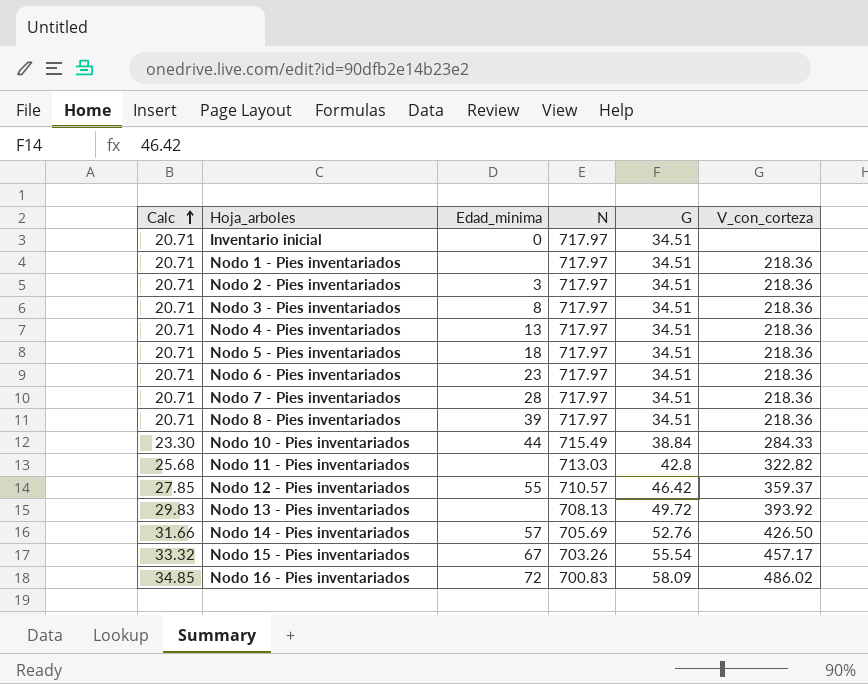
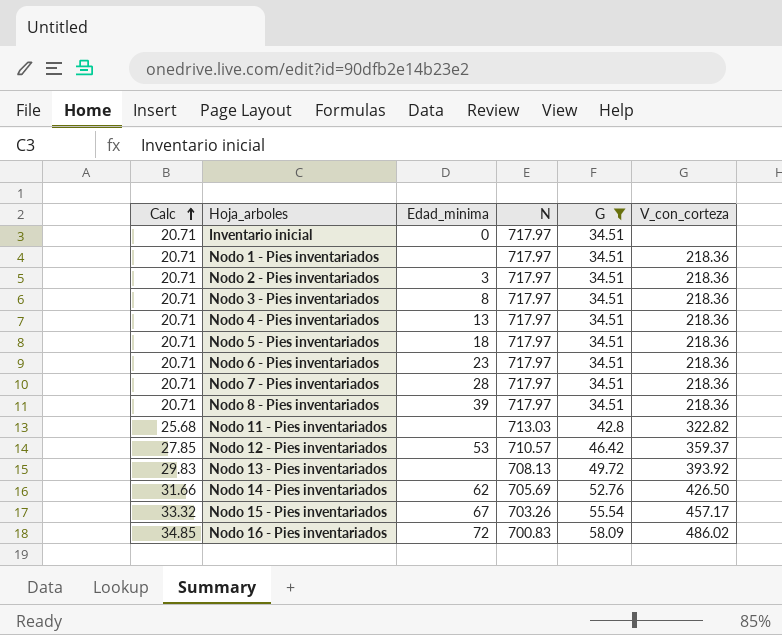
filter: none -> G != 38.84
Nodo 12 - Pies inventariados | Edad_minima: 55 -> 53
Nodo 14 - Pies inventariados | Edad_minima: 57 -> 62

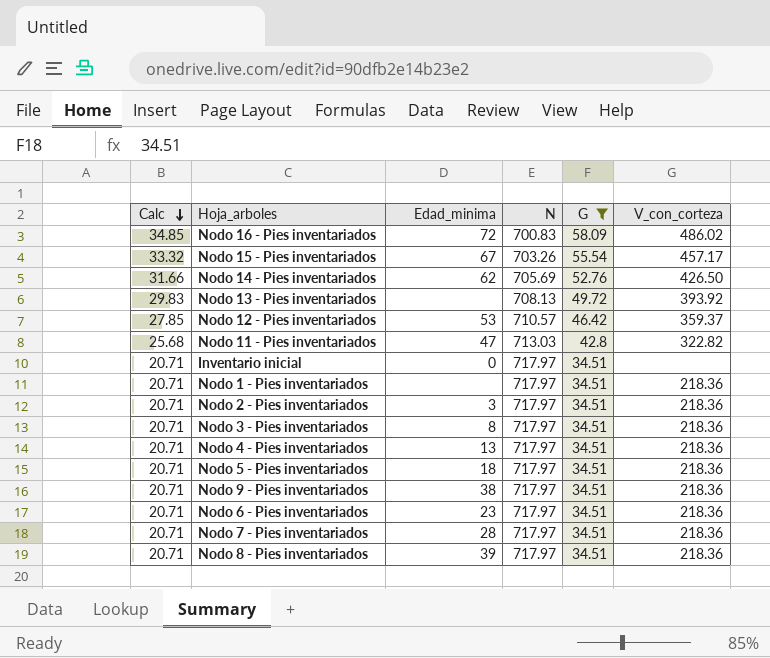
row order: Calc ascending -> Calc descending
Nodo 11 - Pies inventariados | Edad_minima: none -> 47
row Nodo 9 - Pies inventariados: none -> 20.71 | 38 | 717.97 | 34.51 | 218.36

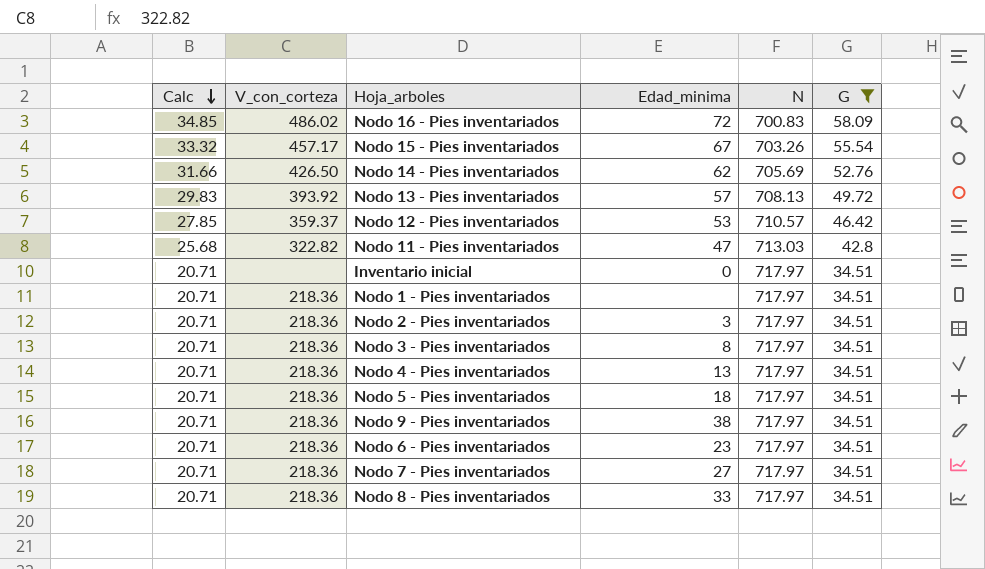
column V_con_corteza | position: 6 -> 2
Nodo 13 - Pies inventariados | Edad_minima: none -> 57
Nodo 7 - Pies inventariados | Edad_minima: 28 -> 27
Nodo 8 - Pies inventariados | Edad_minima: 39 -> 33

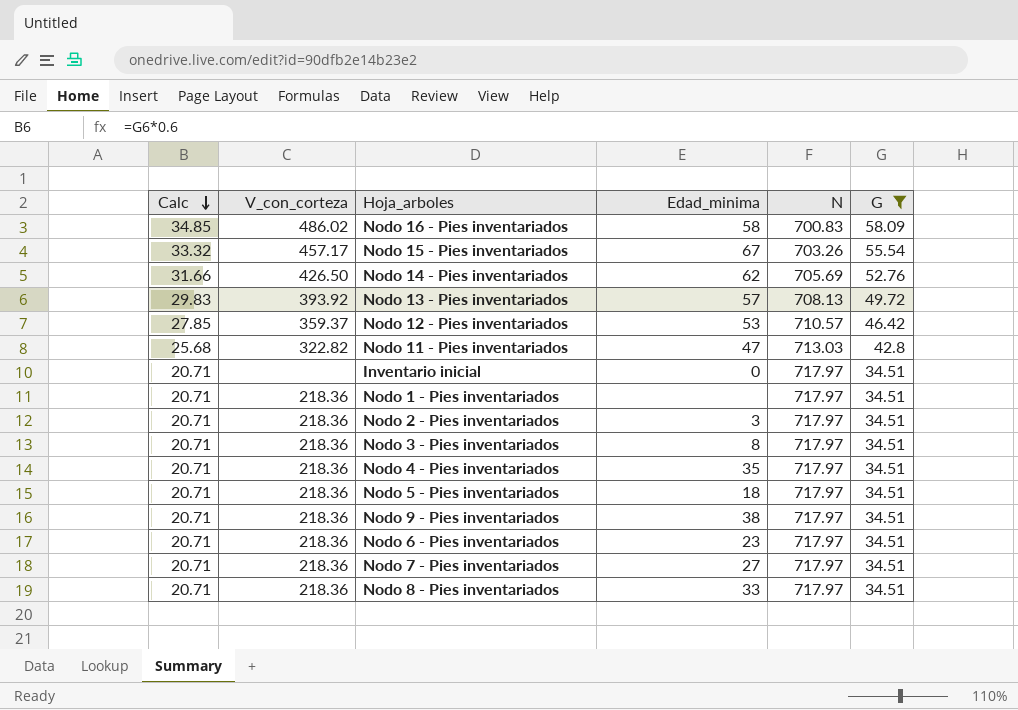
Nodo 16 - Pies inventariados | Edad_minima: 72 -> 58
Nodo 4 - Pies inventariados | Edad_minima: 13 -> 35

